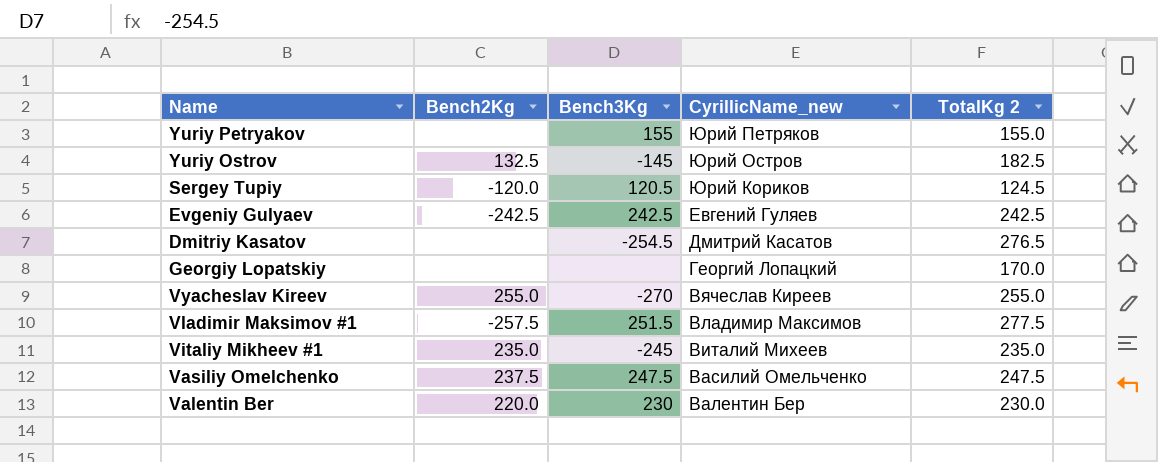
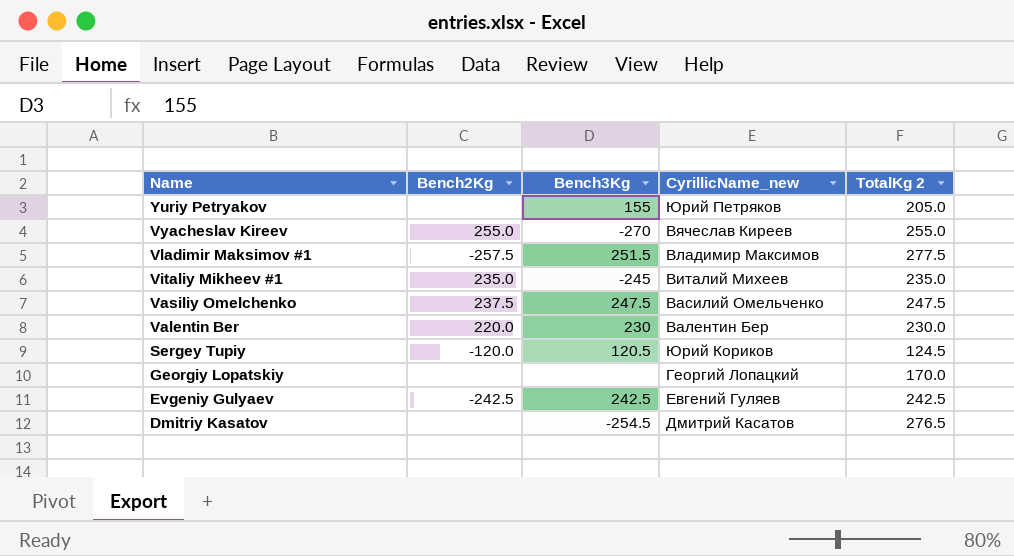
row order: CyrillicName_new descending -> Name descending
row Yuriy Ostrov: 132.5 | -145 | Юрий Остров | 182.5 -> none
Yuriy Petryakov | TotalKg 2: 155.0 -> 205.0

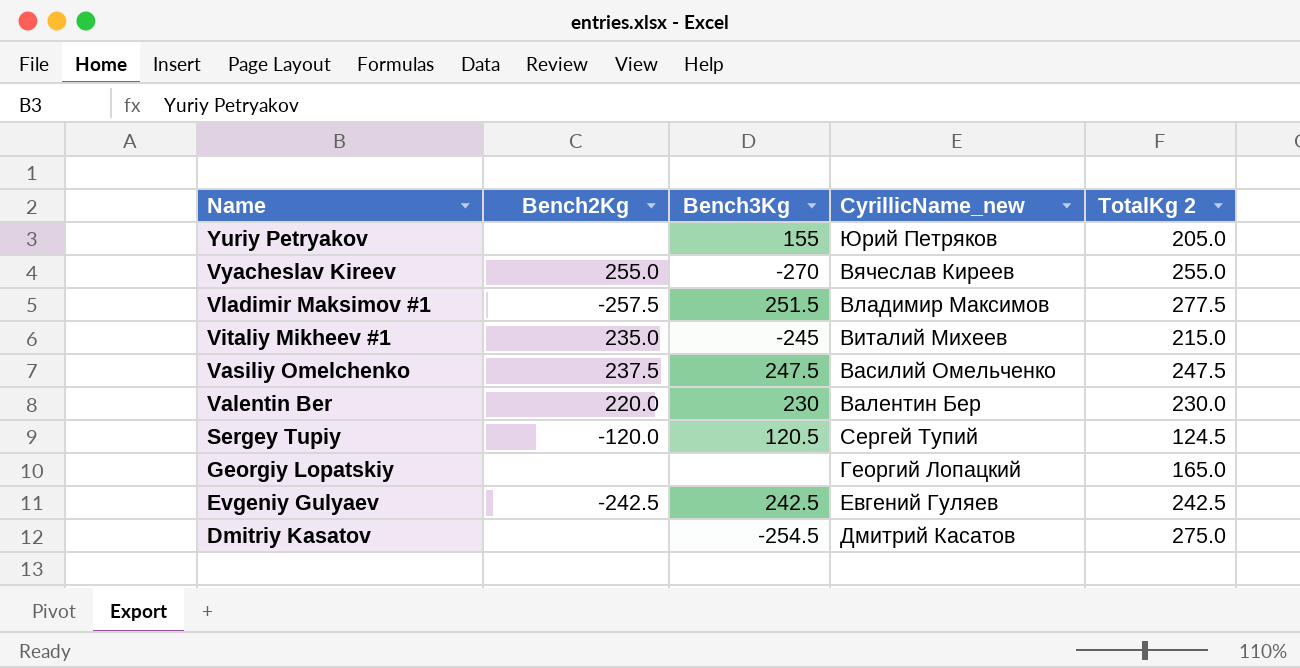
Vitaliy Mikheev #1 | TotalKg 2: 235.0 -> 215.0
Sergey Tupiy | CyrillicName_new: Юрий Кориков -> Сергей Тупий
Georgiy Lopatskiy | TotalKg 2: 170.0 -> 165.0
Dmitriy Kasatov | TotalKg 2: 276.5 -> 275.0

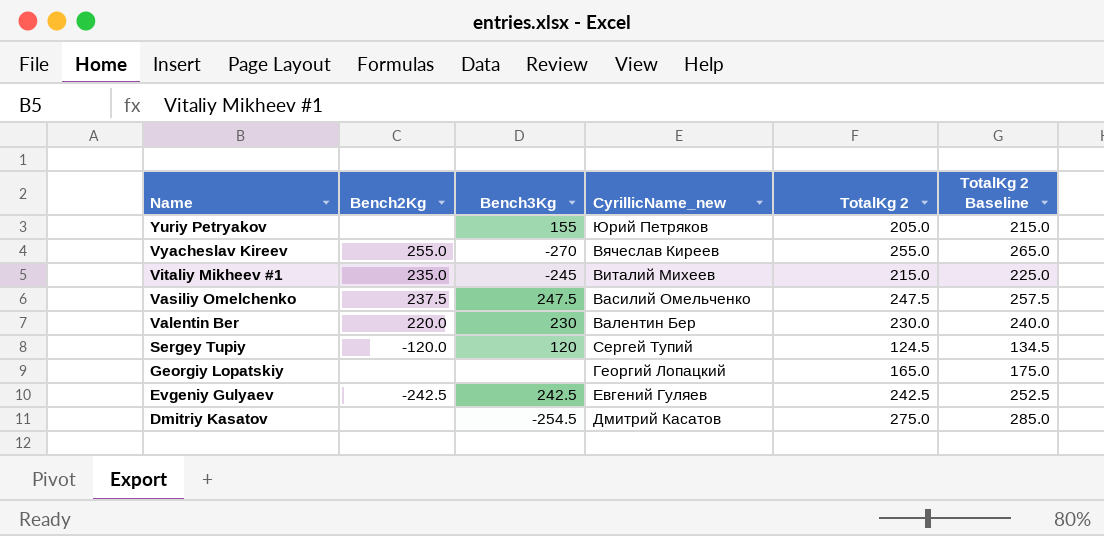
column TotalKg 2 Baseline | formula: none -> [TotalKg 2] + 10
row Vladimir Maksimov #1: -257.5 | 251.5 | Владимир Максимов | 277.5 -> none
Sergey Tupiy | Bench3Kg: 120.5 -> 120

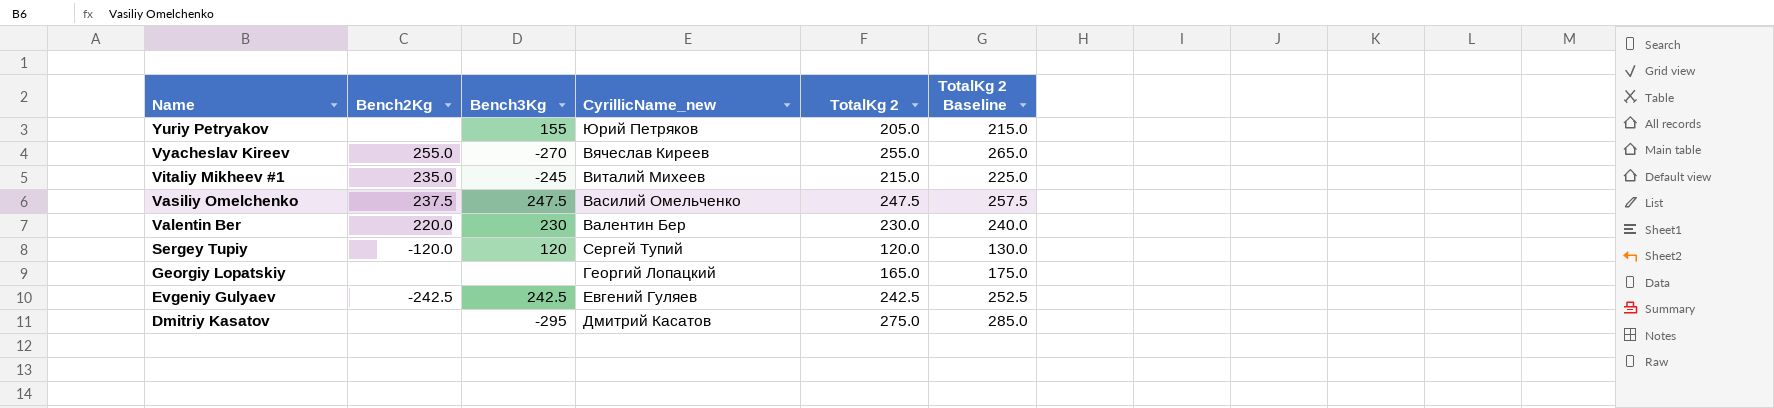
Sergey Tupiy | TotalKg 2: 124.5 -> 120.0
Sergey Tupiy | TotalKg 2 Baseline: 134.5 -> 130.0
Dmitriy Kasatov | Bench3Kg: -254.5 -> -295

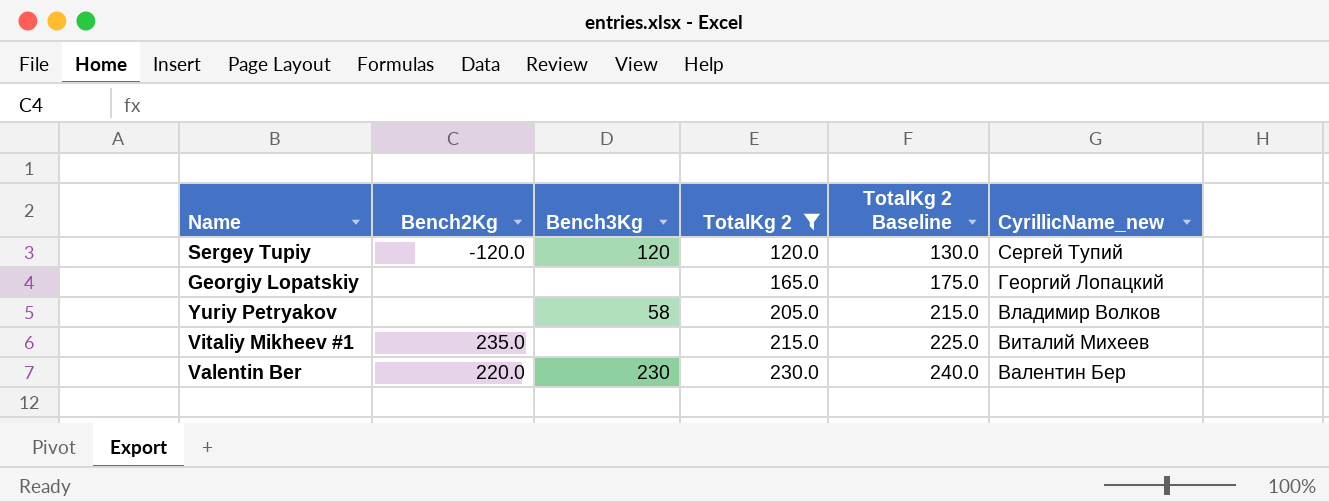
filter: none -> TotalKg 2 <= 230.0
row order: Name descending -> TotalKg 2 ascending
column CyrillicName_new | position: 4 -> 6
Yuriy Petryakov | Bench3Kg: 155 -> 58
Yuriy Petryakov | CyrillicName_new: Юрий Петряков -> Владимир Волков
Vitaliy Mikheev #1 | Bench3Kg: -245 -> none

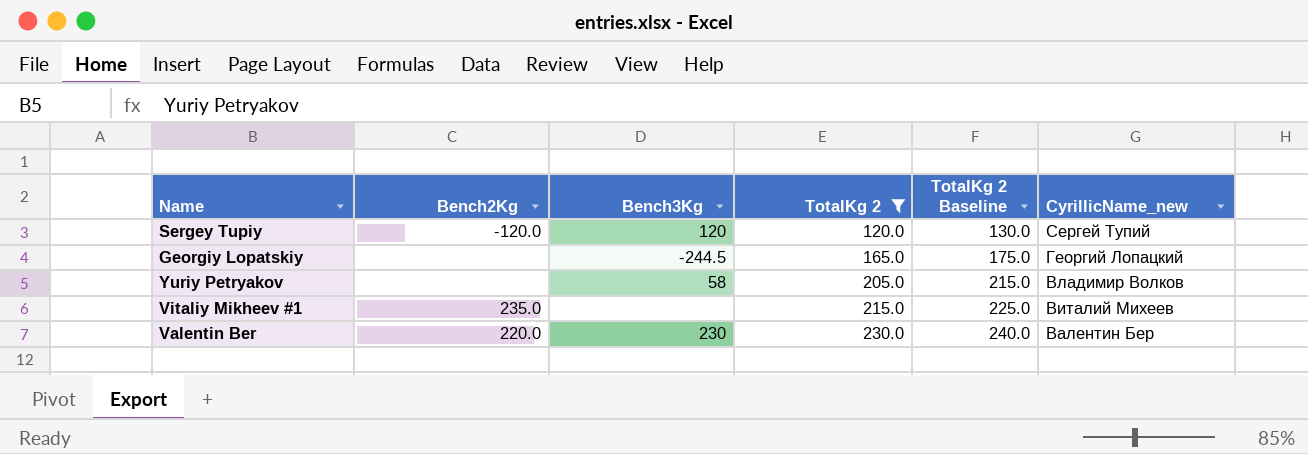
Georgiy Lopatskiy | Bench3Kg: none -> -244.5

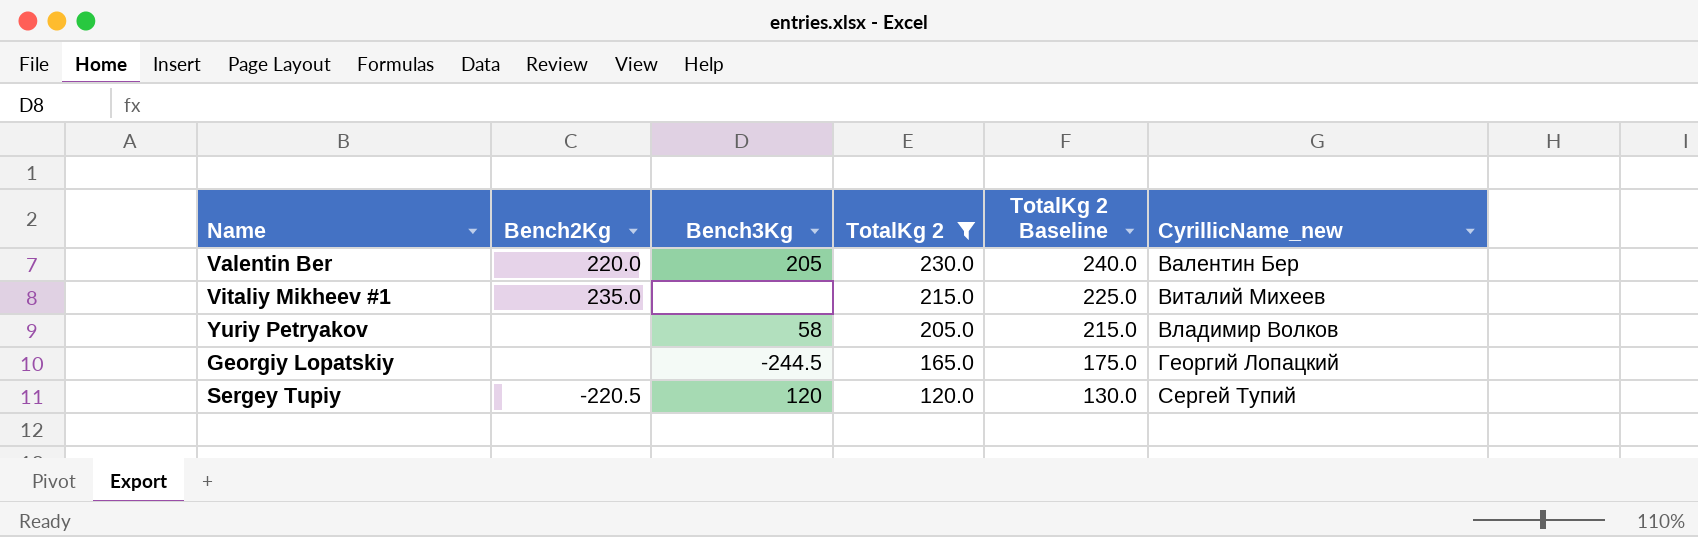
row order: TotalKg 2 ascending -> TotalKg 2 descending
Valentin Ber | Bench3Kg: 230 -> 205
Sergey Tupiy | Bench2Kg: -120.0 -> -220.5

